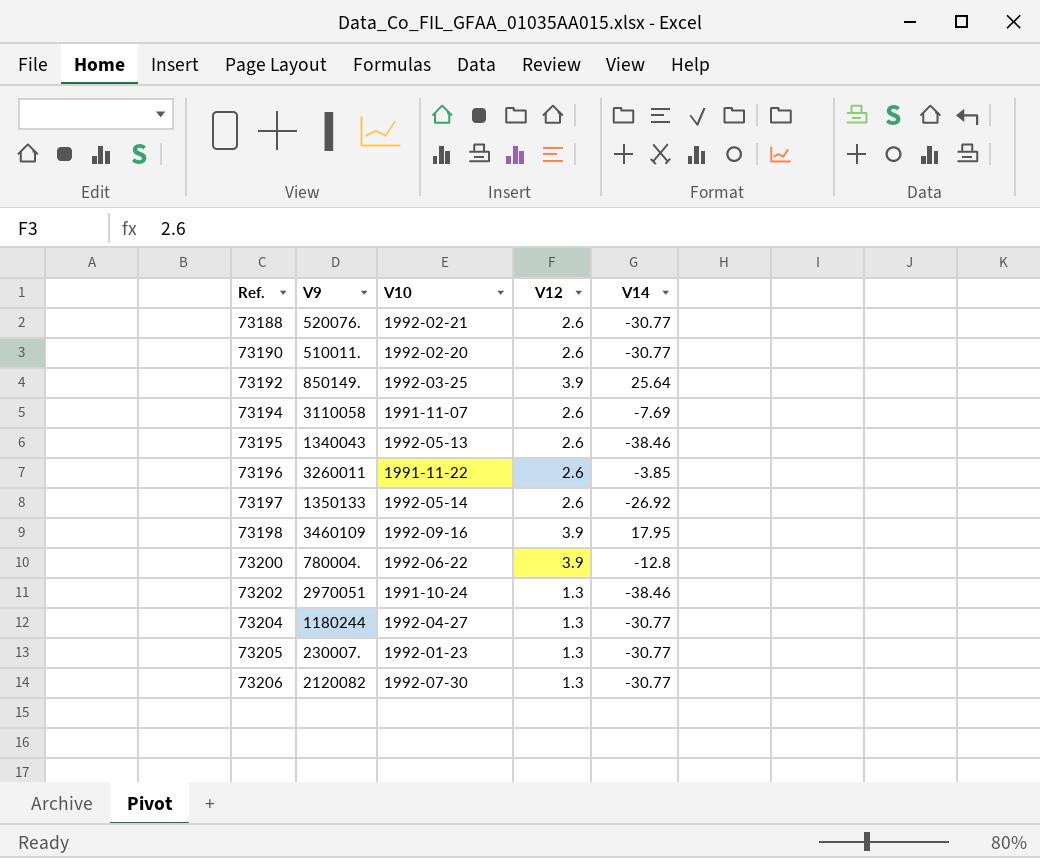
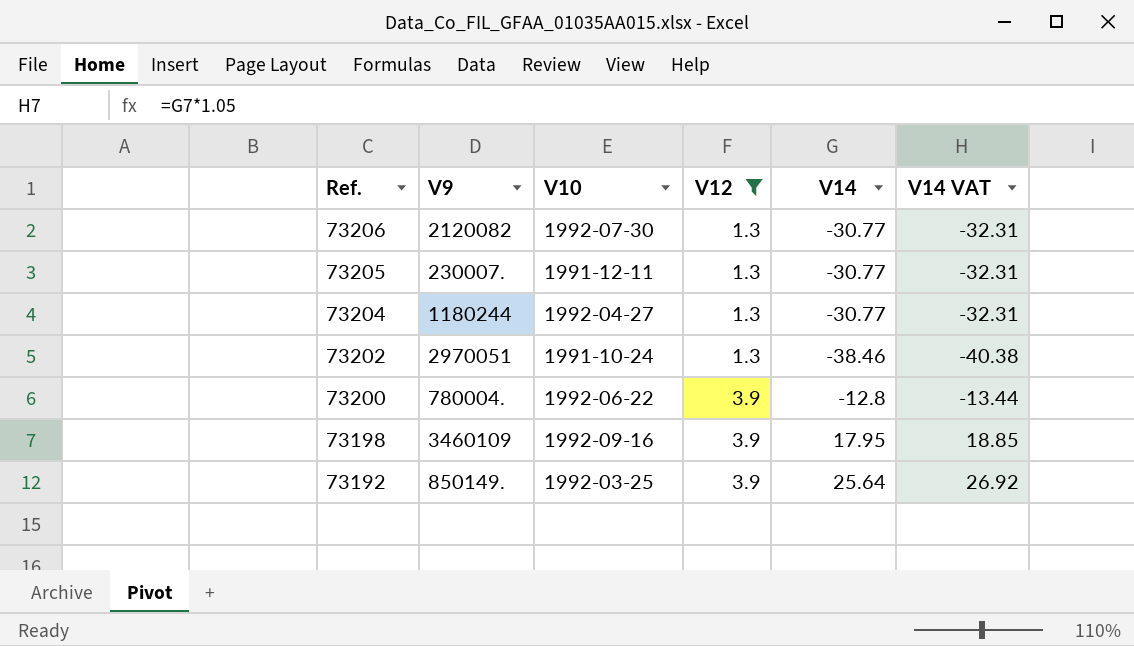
filter: none -> V12 != 2.6
row order: Ref. ascending -> Ref. descending
column V14 VAT | formula: none -> [V14] * 1.05
73205 | V10: 1992-01-23 -> 1991-12-11

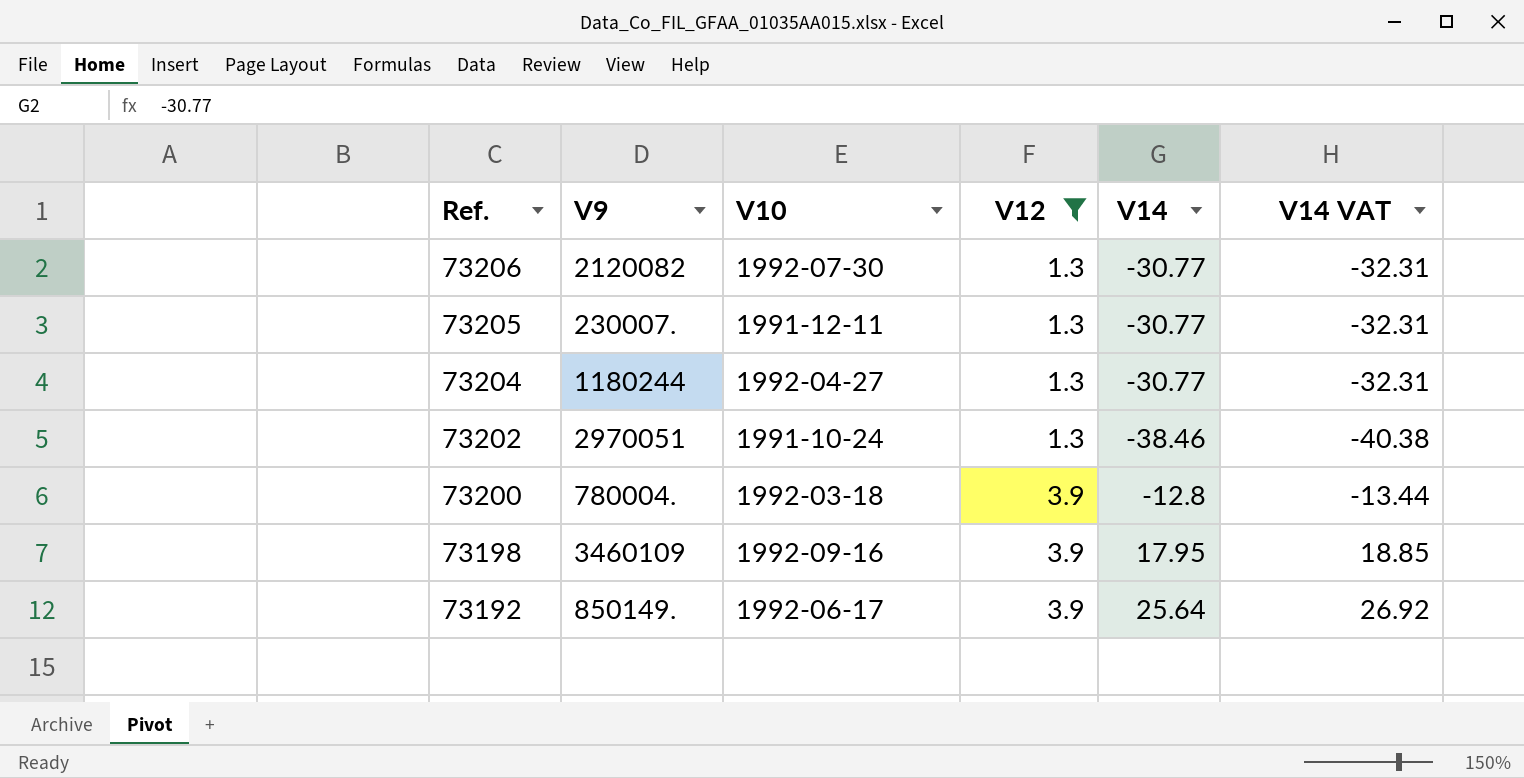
73200 | V10: 1992-06-22 -> 1992-03-18
73192 | V10: 1992-03-25 -> 1992-06-17

